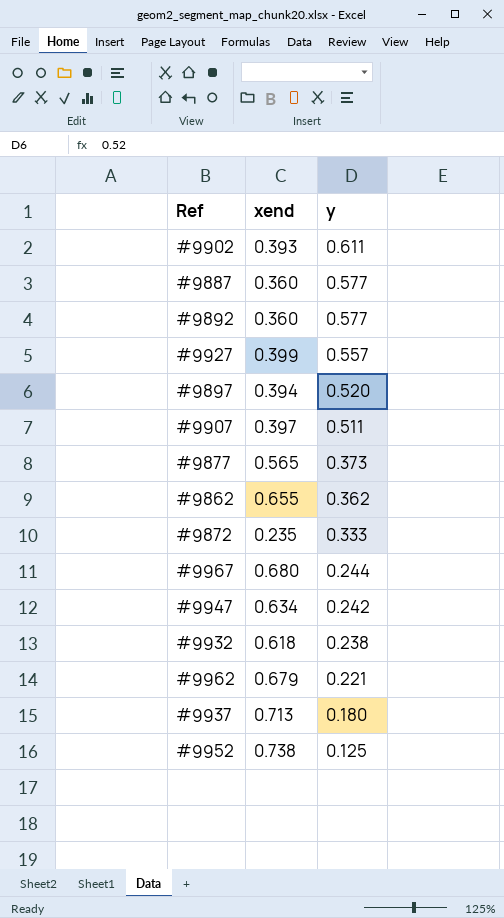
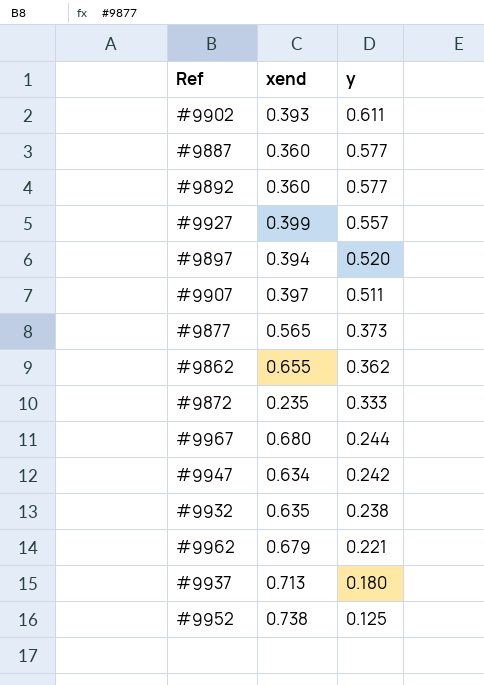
#9932 | xend: 0.618 -> 0.635

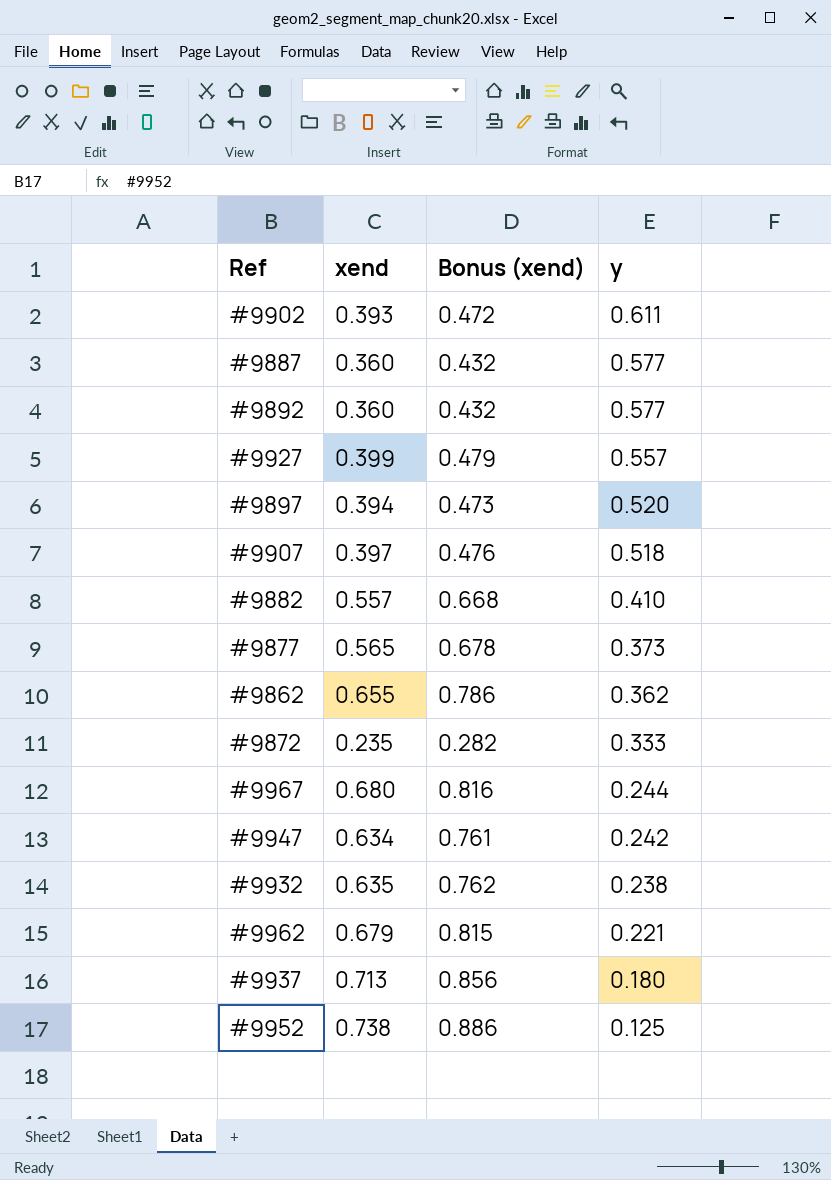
column Bonus (xend) | formula: none -> [xend] * 1.2
#9907 | y: 0.511 -> 0.518
row #9882: none -> 0.557 | 0.668 | 0.410

